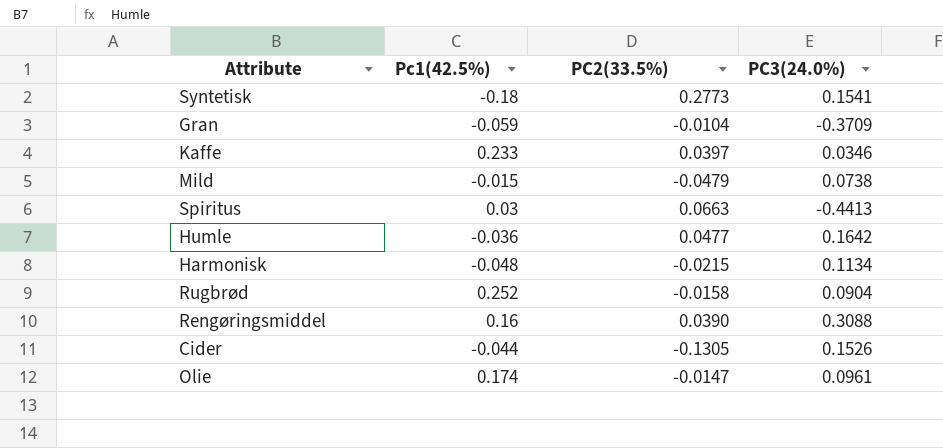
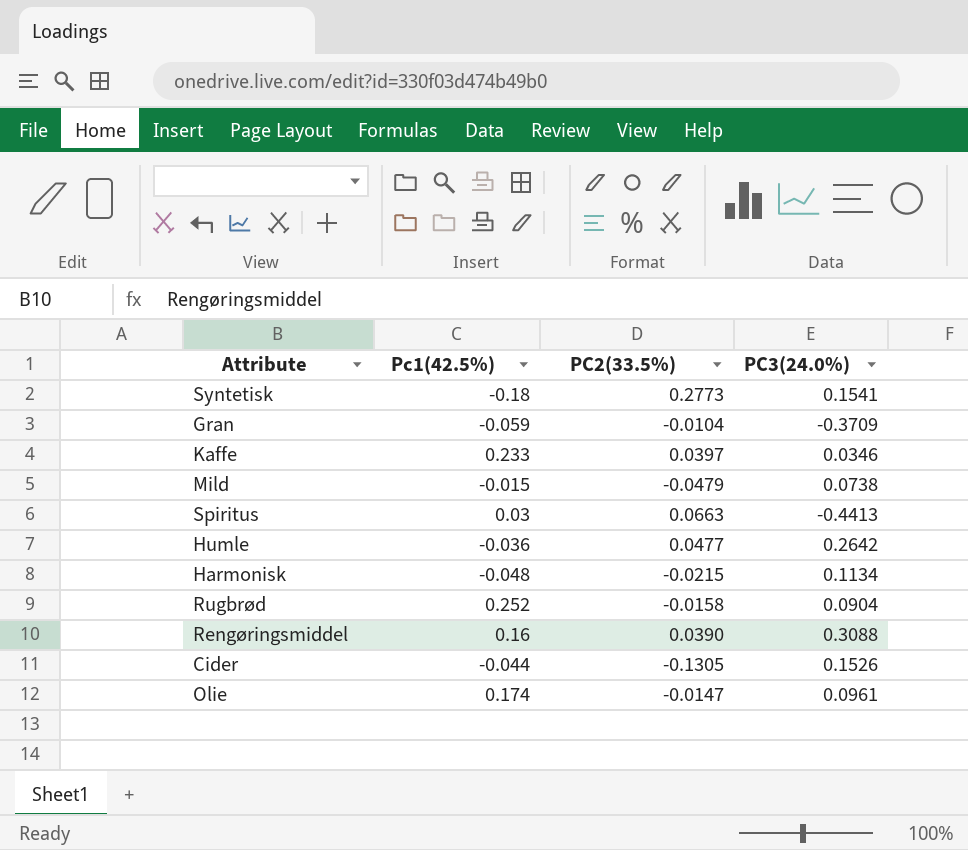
Humle | PC3(24.0%): 0.1642 -> 0.2642

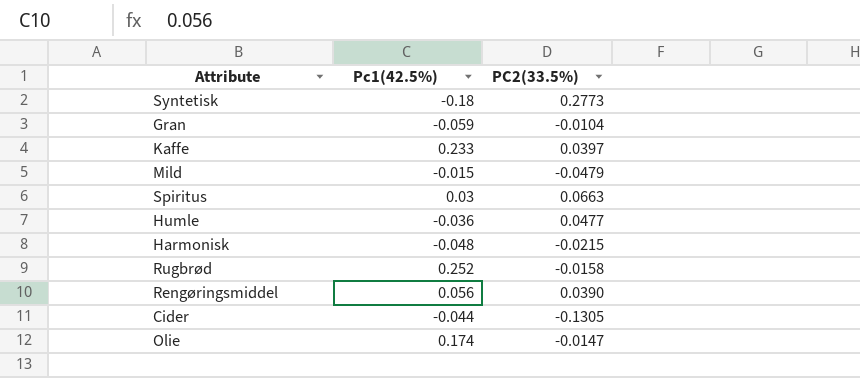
column PC3(24.0%) | position: 4 -> none
Rengøringsmiddel | Pc1(42.5%): 0.16 -> 0.056

